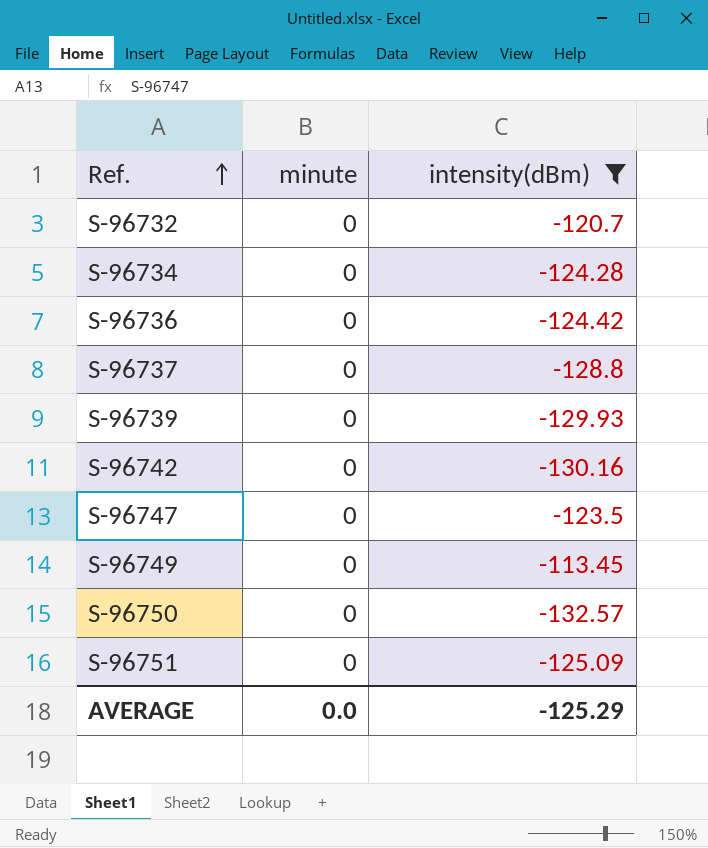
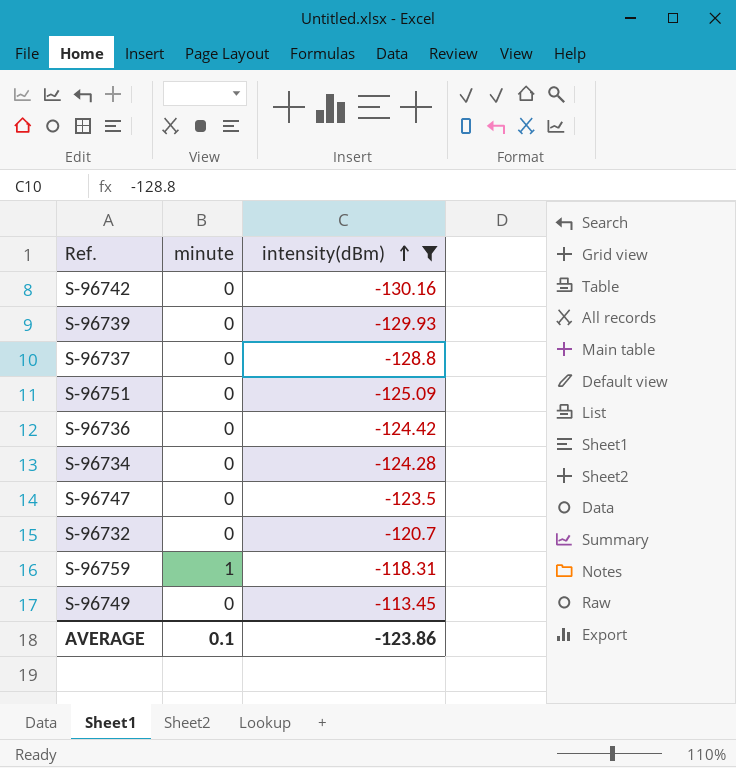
row order: Ref. ascending -> intensity(dBm) ascending
row S-96750: 0 | -132.57 -> none
row S-96759: none -> 1 | -118.31
AVERAGE | minute: 0.0 -> 0.1
AVERAGE | intensity(dBm): -125.29 -> -123.86

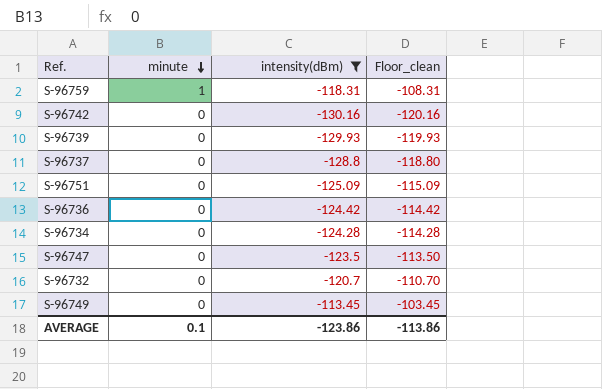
row order: intensity(dBm) ascending -> minute descending
column Floor_clean | formula: none -> [intensity(dBm)] + 10

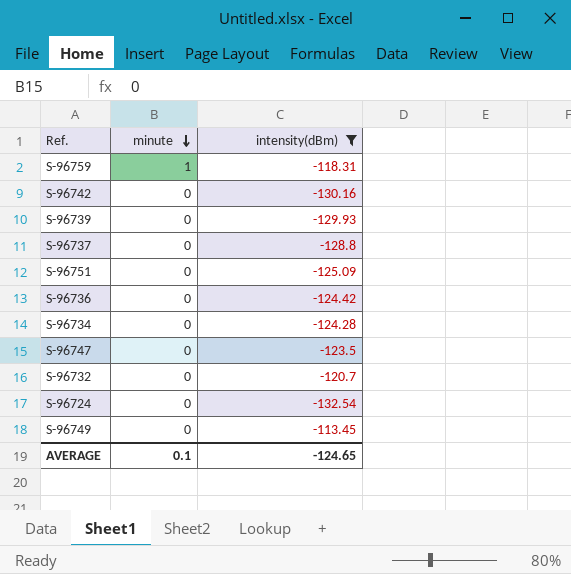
column Floor_clean | formula: [intensity(dBm)] + 10 -> none
row S-96724: none -> 0 | -132.54
AVERAGE | intensity(dBm): -123.86 -> -124.65

